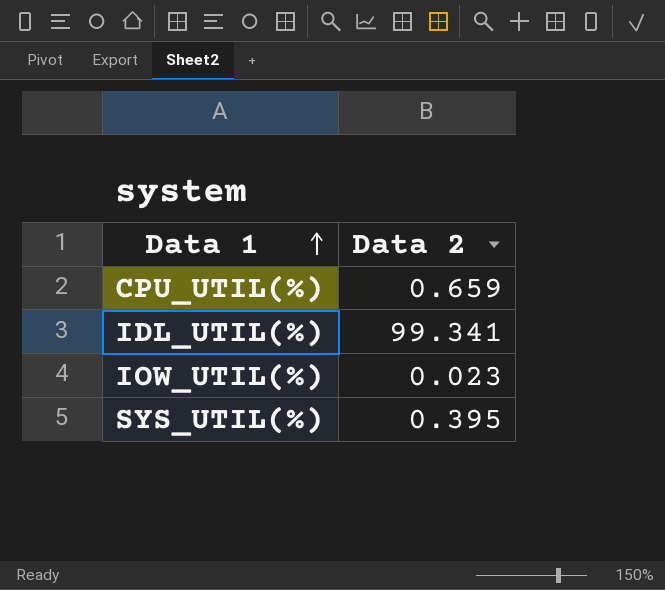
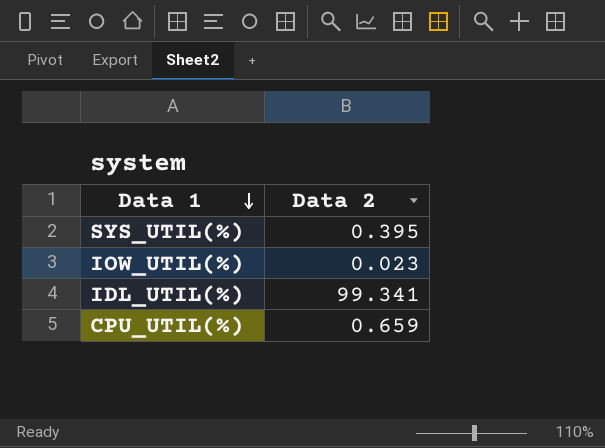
row order: Data 1 ascending -> Data 1 descending

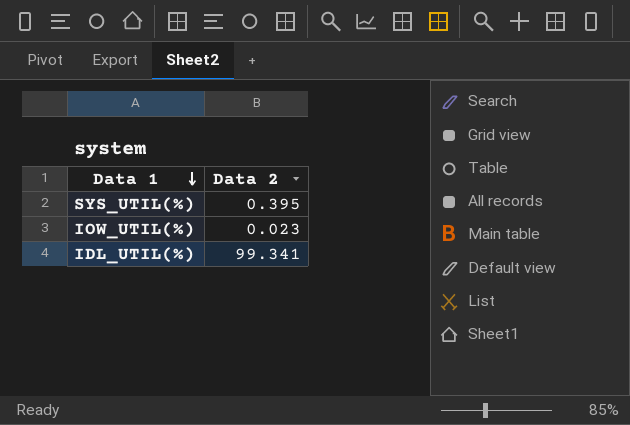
row CPU_UTIL(%): 0.659 -> none

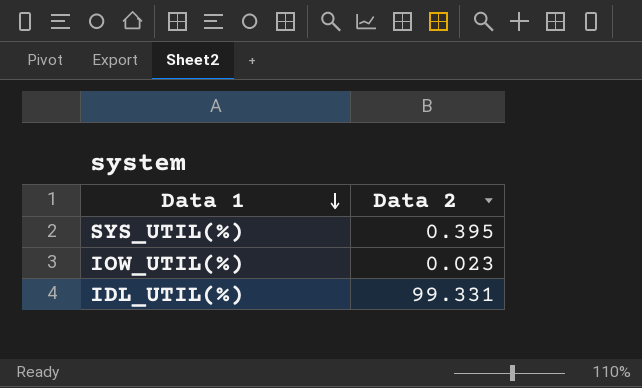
IDL_UTIL(%) | Data 2: 99.341 -> 99.331

